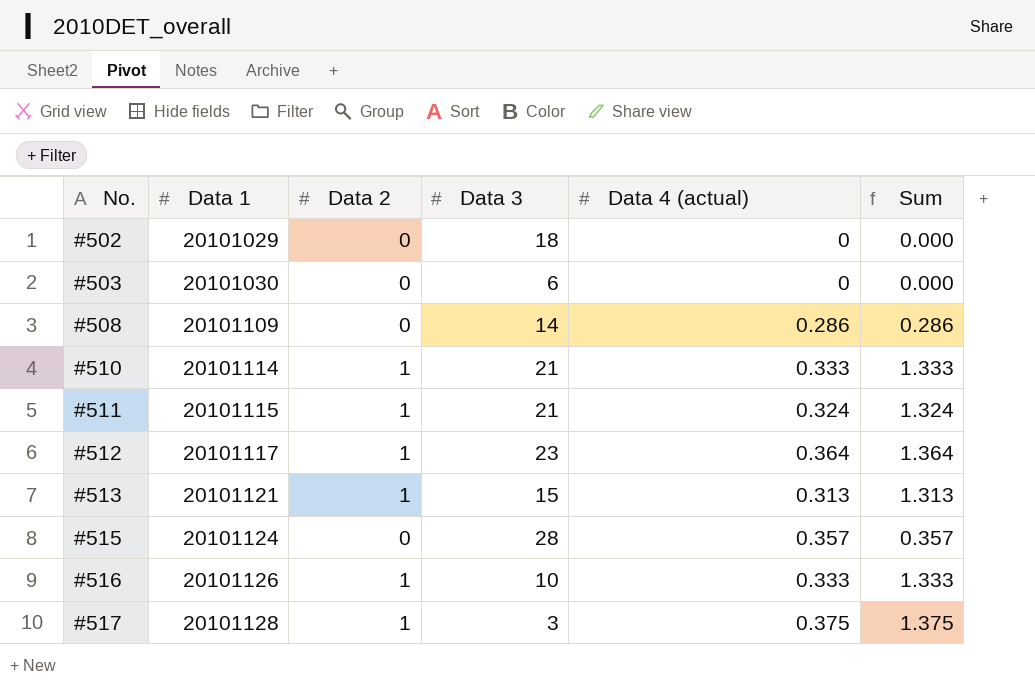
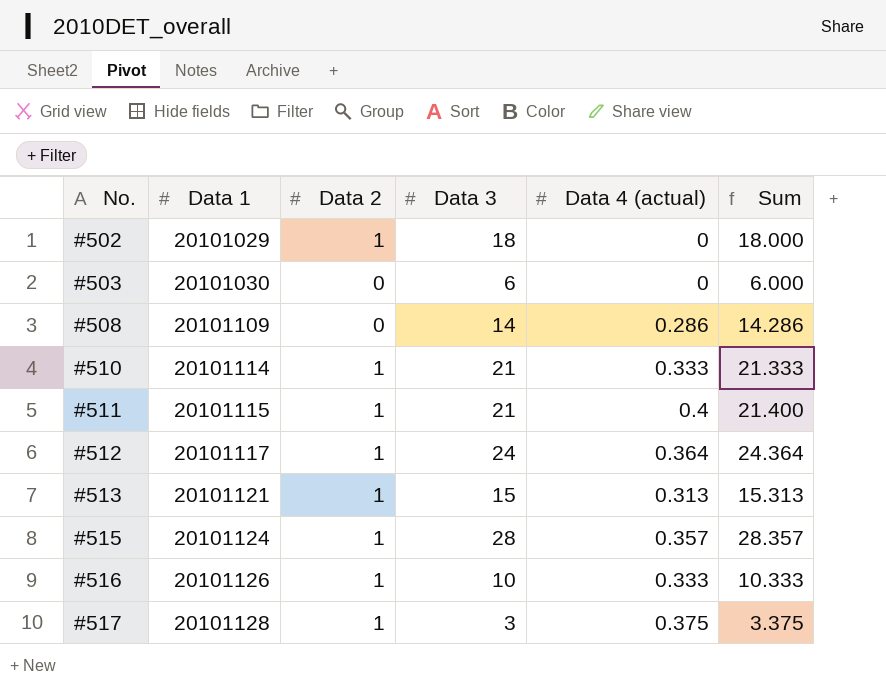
column Sum | formula: [Data 2] + [Data 4 (actual)] -> [Data 3] + [Data 4 (actual)]
#502 | Data 2: 0 -> 1
#511 | Data 4 (actual): 0.324 -> 0.4
#512 | Data 3: 23 -> 24
#515 | Data 2: 0 -> 1

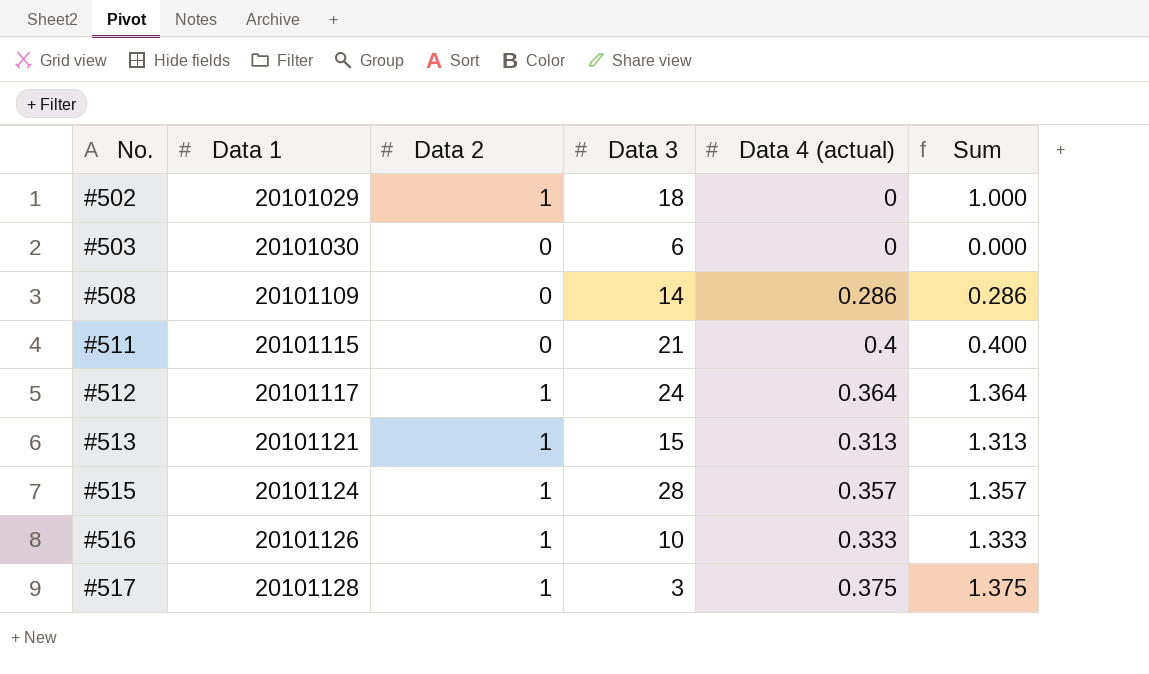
column Sum | formula: [Data 3] + [Data 4 (actual)] -> [Data 2] + [Data 4 (actual)]
row #510: 20101114 | 1 | 21 | 0.333 | 21.333 -> none
#511 | Data 2: 1 -> 0

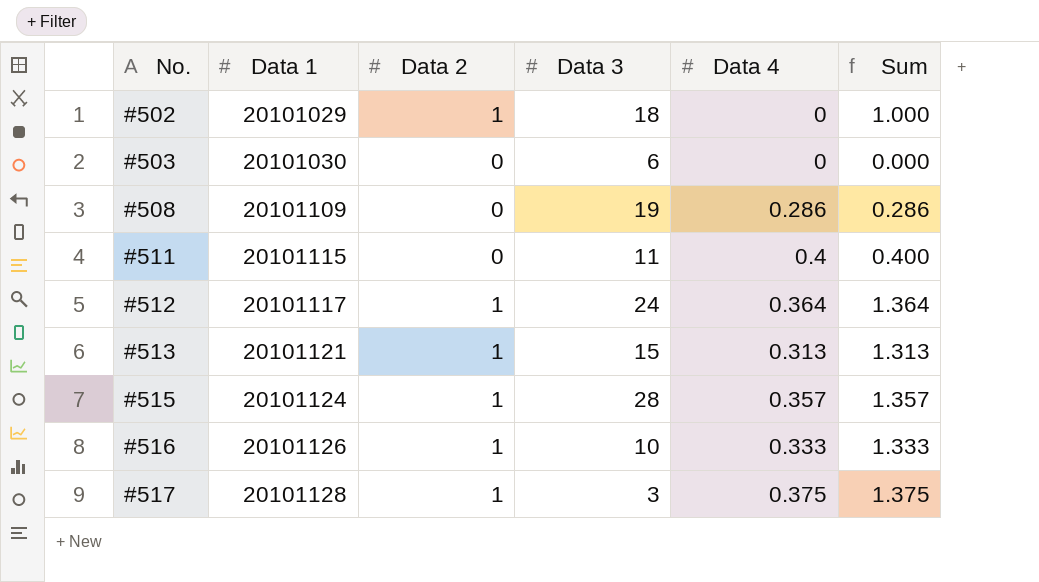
column name: Data 4 (actual) -> Data 4
#508 | Data 3: 14 -> 19
#511 | Data 3: 21 -> 11

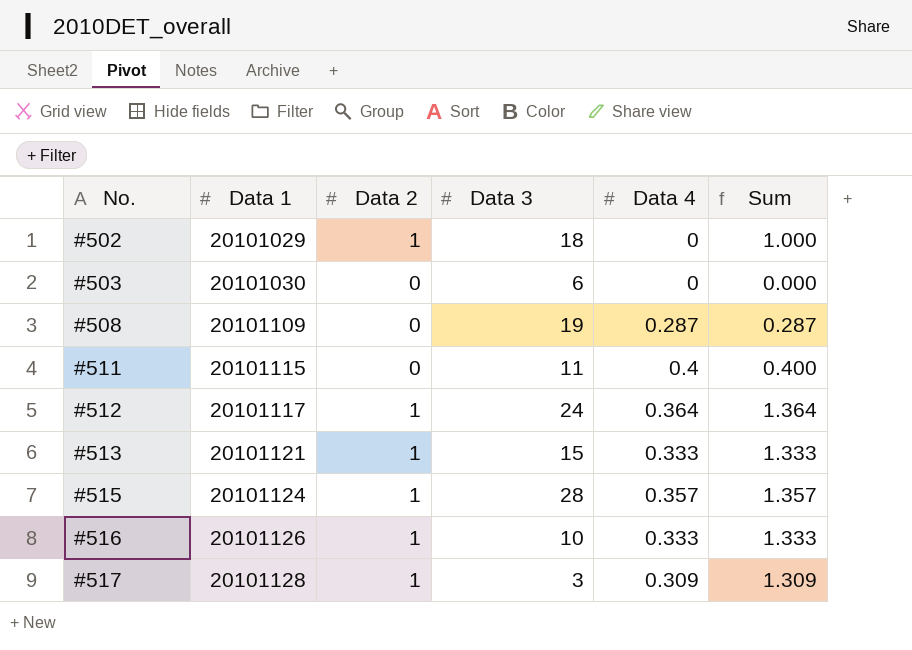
#508 | Data 4: 0.286 -> 0.287
#508 | Sum: 0.286 -> 0.287
#513 | Data 4: 0.313 -> 0.333
#513 | Sum: 1.313 -> 1.333
#517 | Data 4: 0.375 -> 0.309
#517 | Sum: 1.375 -> 1.309

